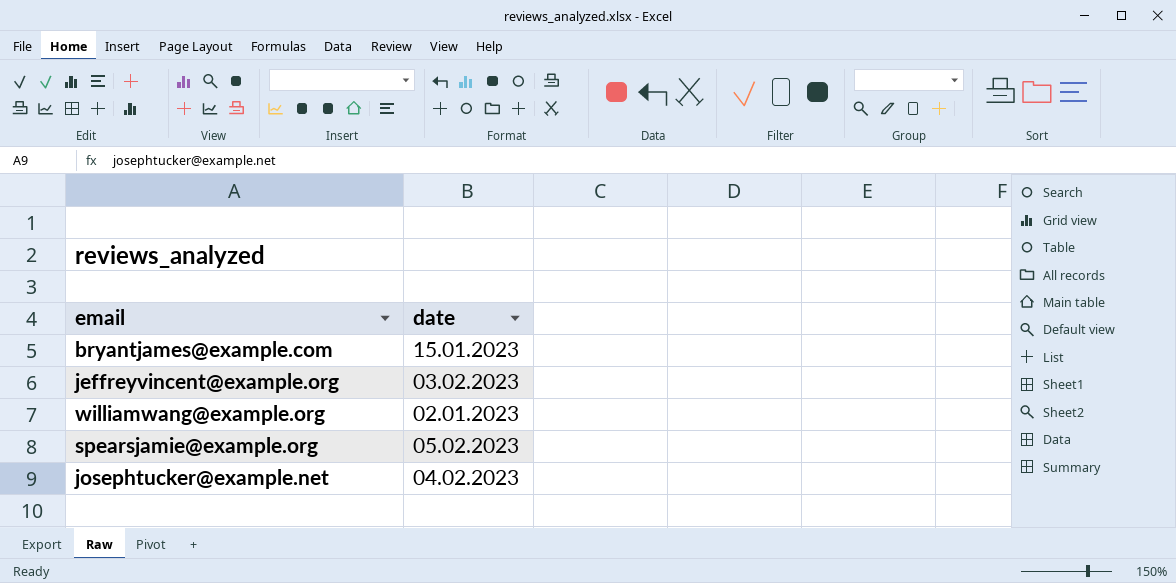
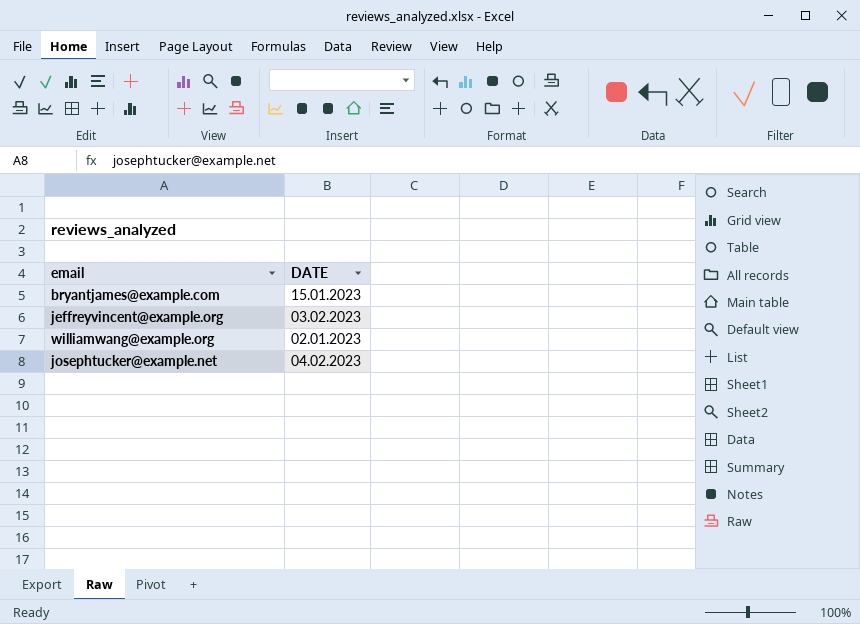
column name: date -> DATE
row spearsjamie@example.org: 05.02.2023 -> none

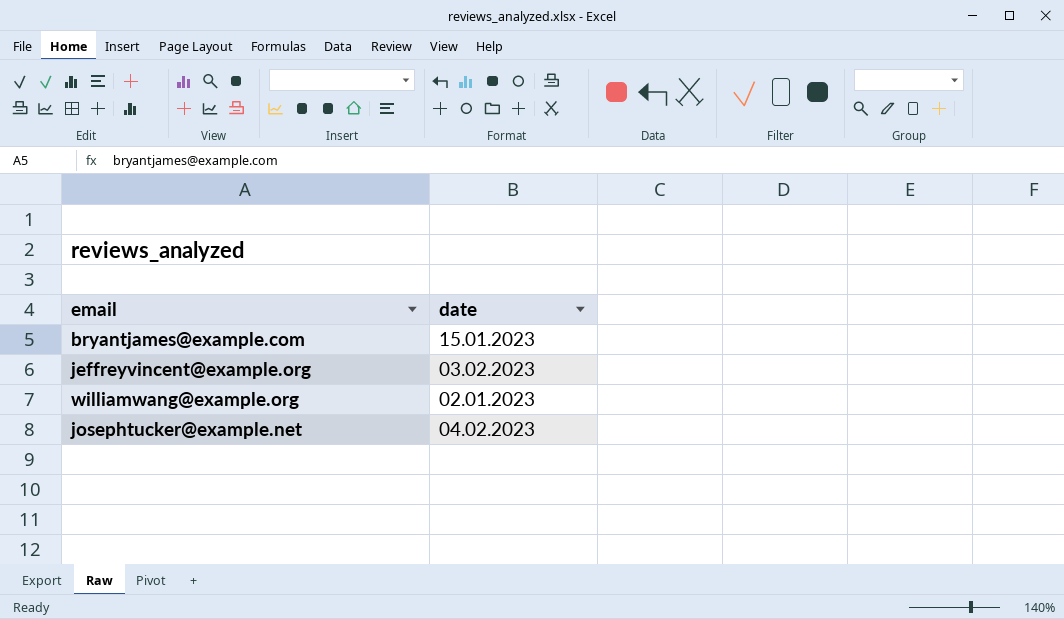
column name: DATE -> date

